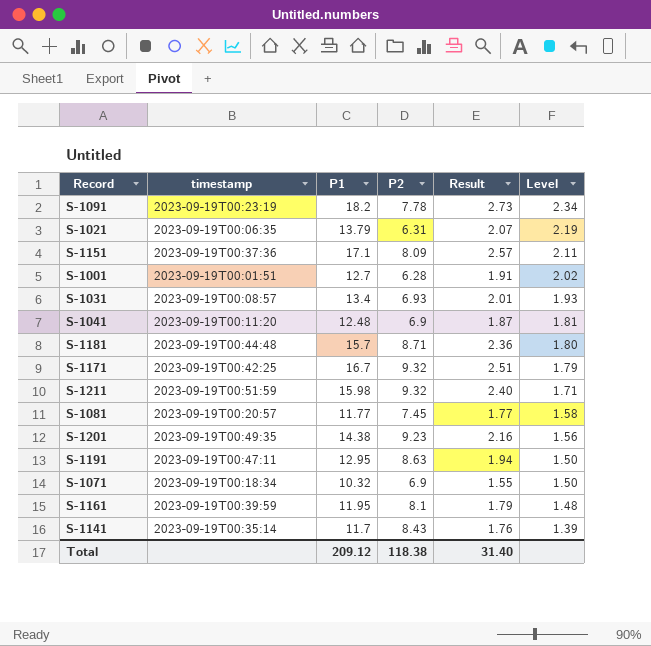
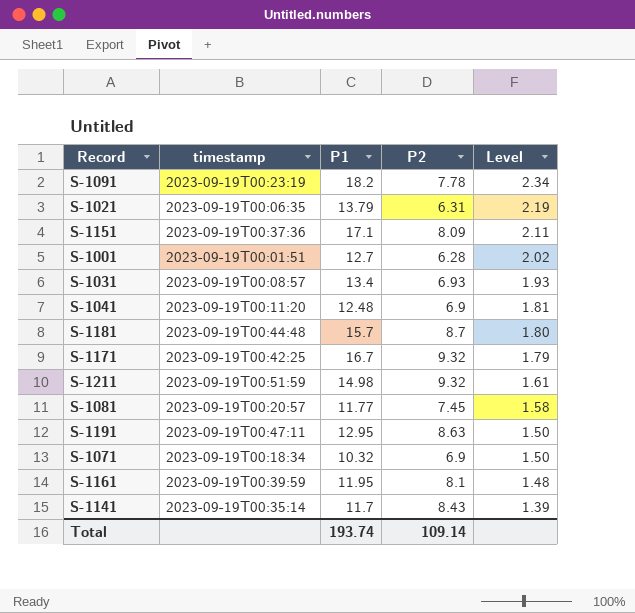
column Result | formula: [P1] * 0.15 -> none
row S-1201: 2023-09-19T00:49:35 | 14.38 | 9.23 | 2.16 | 1.56 -> none
S-1181 | P2: 8.71 -> 8.7
S-1211 | P1: 15.98 -> 14.98
S-1211 | Level: 1.71 -> 1.61
Total | P1: 209.12 -> 193.74
Total | P2: 118.38 -> 109.14

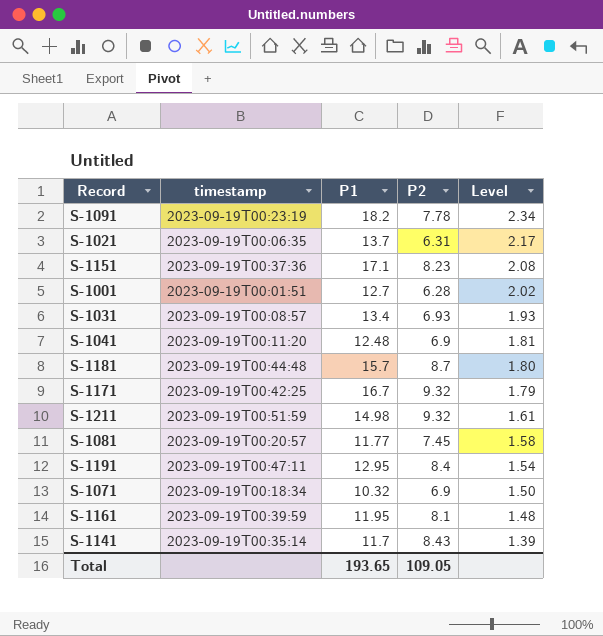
S-1021 | P1: 13.79 -> 13.7
S-1021 | Level: 2.19 -> 2.17
S-1151 | P2: 8.09 -> 8.23
S-1151 | Level: 2.11 -> 2.08
S-1191 | P2: 8.63 -> 8.4
S-1191 | Level: 1.50 -> 1.54
Total | P1: 193.74 -> 193.65
Total | P2: 109.14 -> 109.05

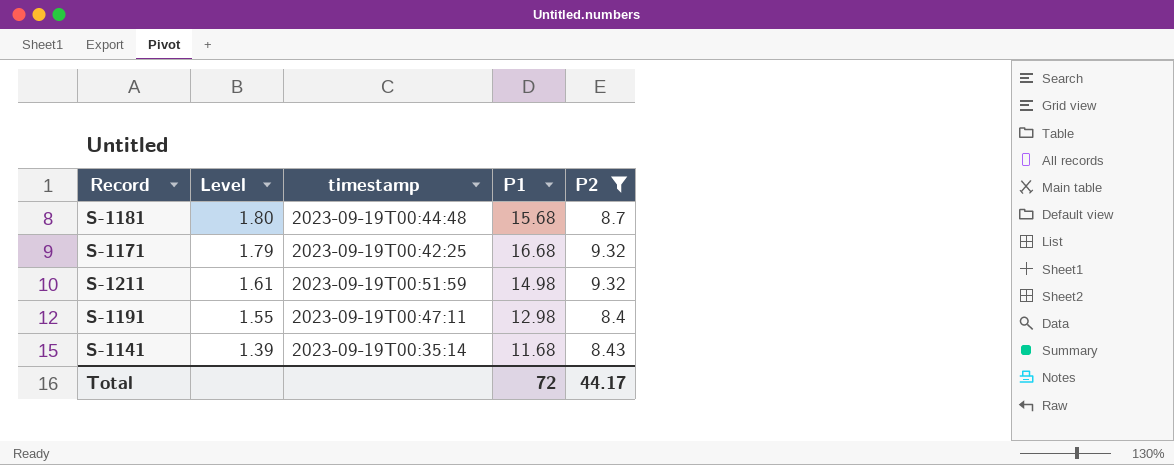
filter: none -> P2 >= 8.4
column Level | position: 5 -> 2
S-1181 | P1: 15.7 -> 15.68
S-1171 | P1: 16.7 -> 16.68
S-1191 | Level: 1.54 -> 1.55
S-1191 | P1: 12.95 -> 12.98
S-1141 | P1: 11.7 -> 11.68
Total | P1: 193.65 -> 72
Total | P2: 109.05 -> 44.17

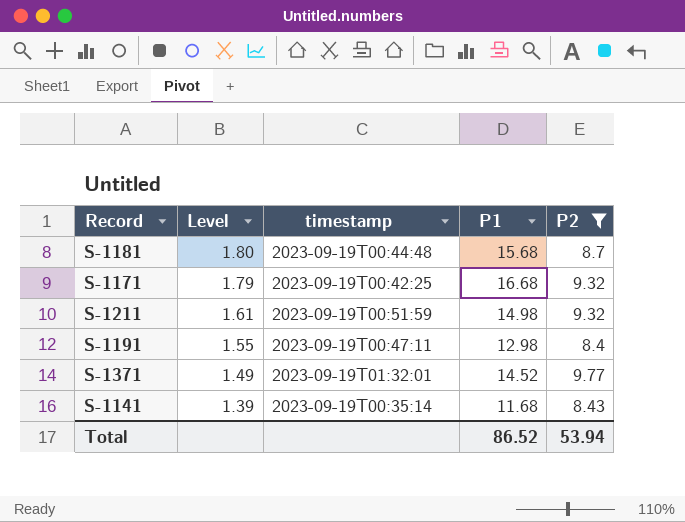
row S-1371: none -> 1.49 | 2023-09-19T01:32:01 | 14.52 | 9.77
Total | P1: 72 -> 86.52
Total | P2: 44.17 -> 53.94

